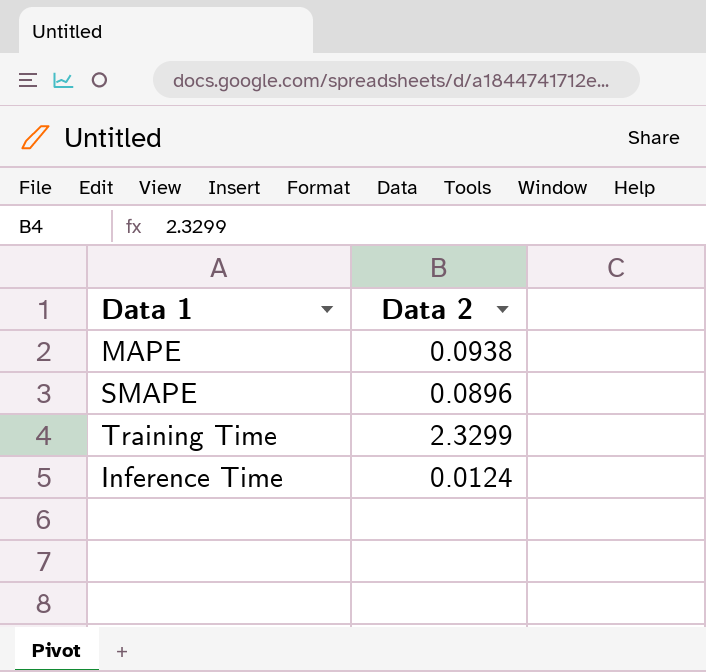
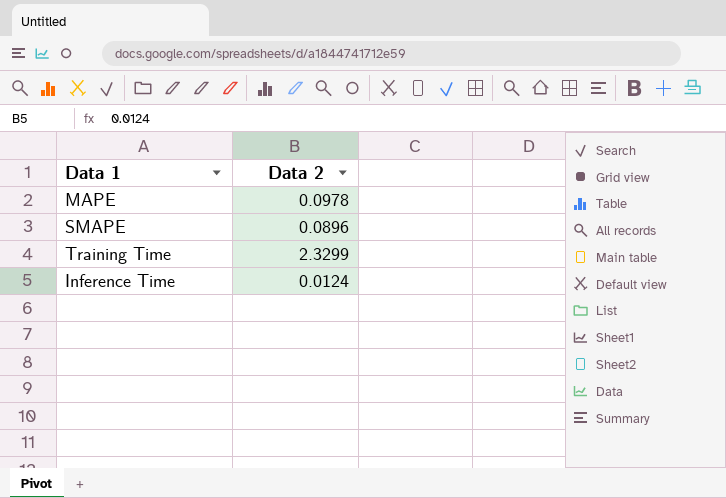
MAPE | Data 2: 0.0938 -> 0.0978

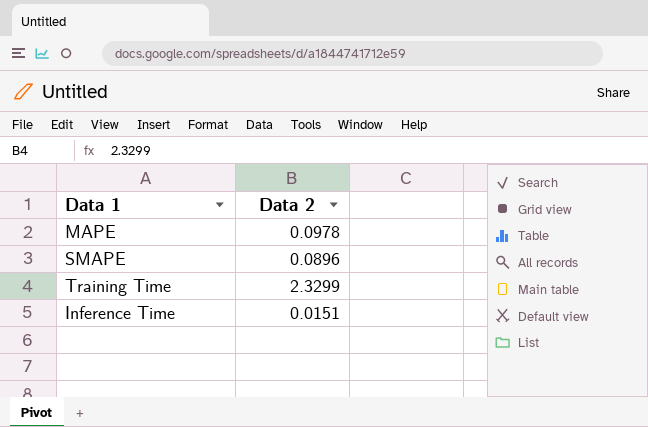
Inference Time | Data 2: 0.0124 -> 0.0151

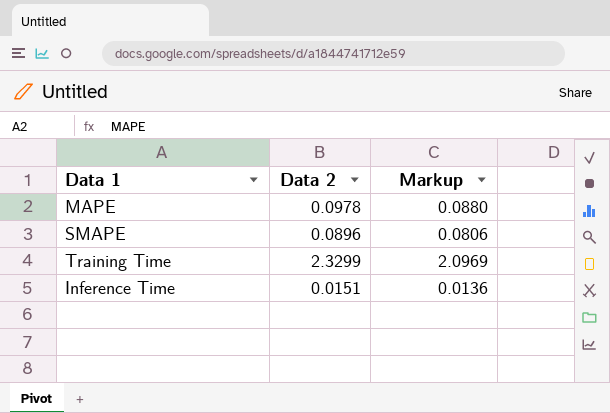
column Markup | formula: none -> [Data 2] * 0.9

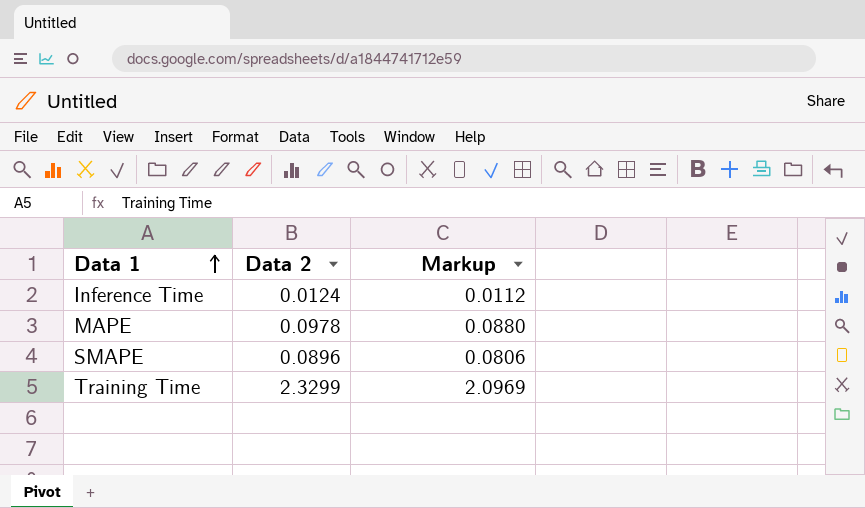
row order: none -> Data 1 ascending
Inference Time | Data 2: 0.0151 -> 0.0124
Inference Time | Markup: 0.0136 -> 0.0112

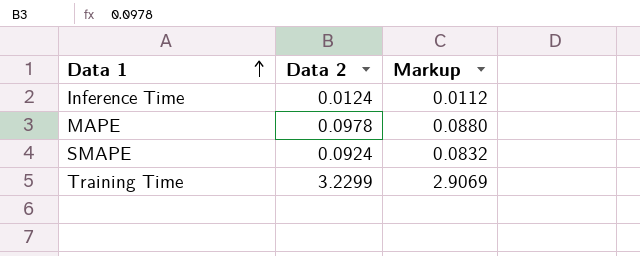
SMAPE | Data 2: 0.0896 -> 0.0924
SMAPE | Markup: 0.0806 -> 0.0832
Training Time | Data 2: 2.3299 -> 3.2299
Training Time | Markup: 2.0969 -> 2.9069

